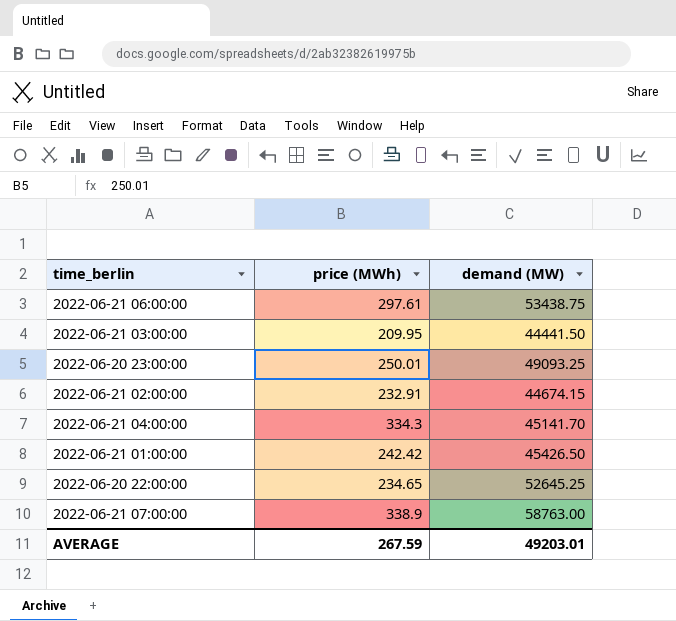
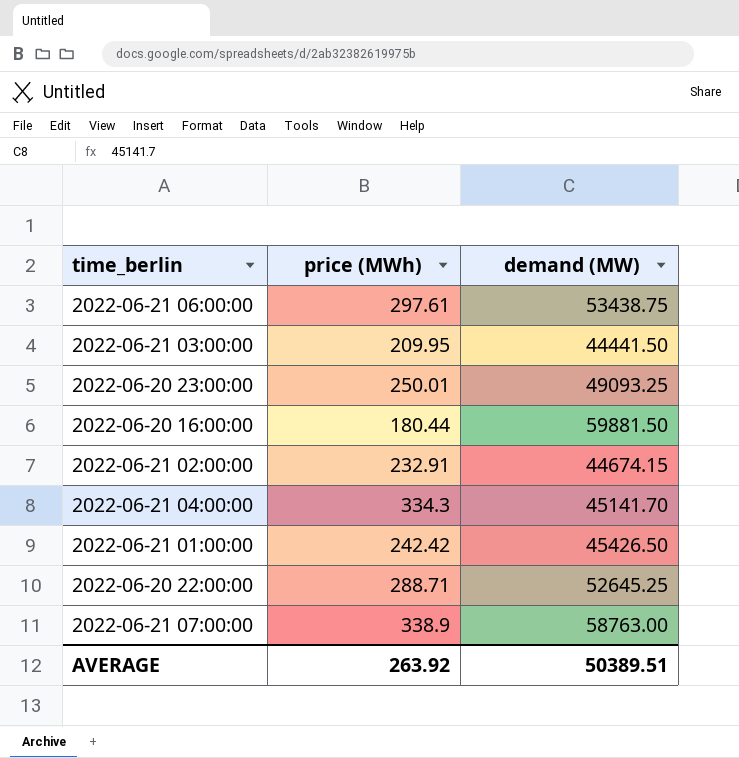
row 2022-06-20 16:00:00: none -> 180.44 | 59881.50
2022-06-20 22:00:00 | price (MWh): 234.65 -> 288.71
AVERAGE | price (MWh): 267.59 -> 263.92
AVERAGE | demand (MW): 49203.01 -> 50389.51

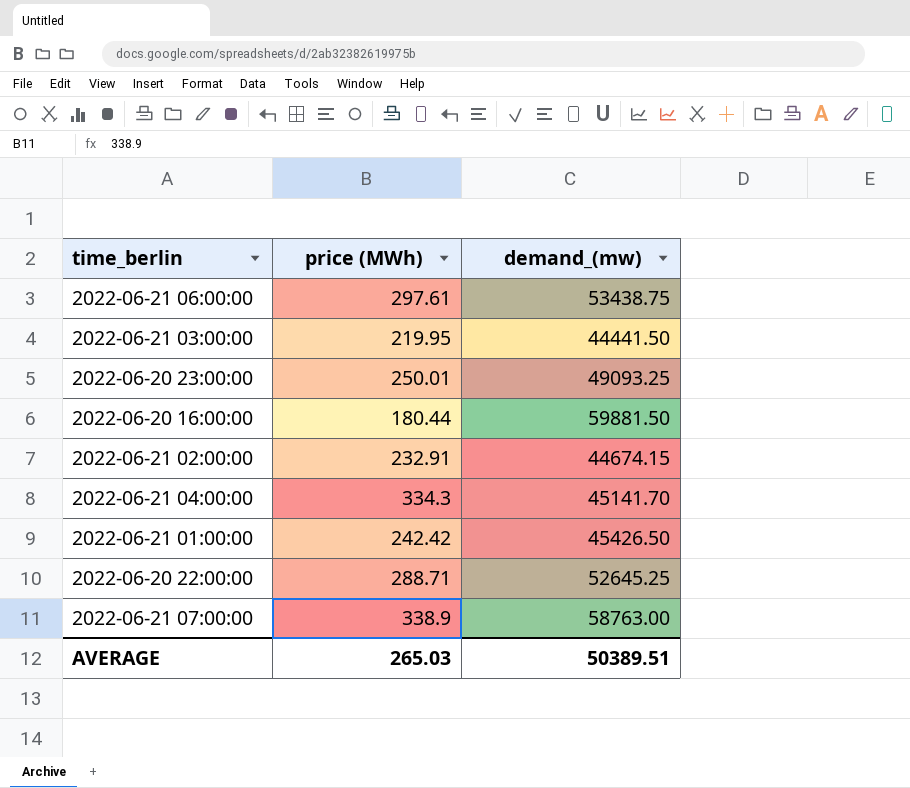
column name: demand (MW) -> demand_(mw)
2022-06-21 03:00:00 | price (MWh): 209.95 -> 219.95
AVERAGE | price (MWh): 263.92 -> 265.03

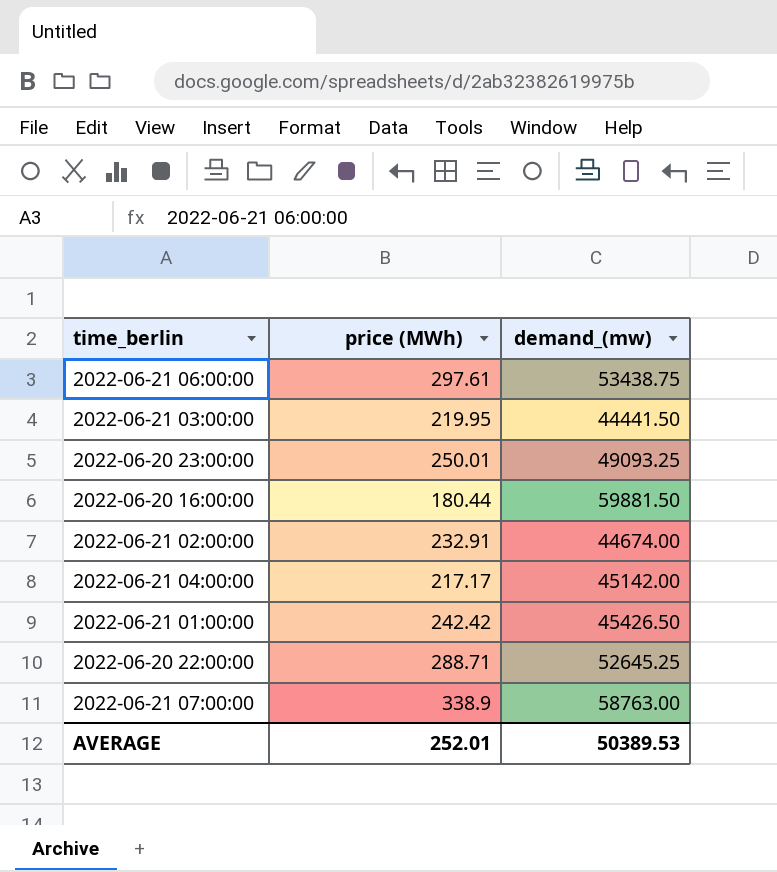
2022-06-21 02:00:00 | demand_(mw): 44674.15 -> 44674.00
2022-06-21 04:00:00 | price (MWh): 334.3 -> 217.17
2022-06-21 04:00:00 | demand_(mw): 45141.70 -> 45142.00
AVERAGE | price (MWh): 265.03 -> 252.01
AVERAGE | demand_(mw): 50389.51 -> 50389.53

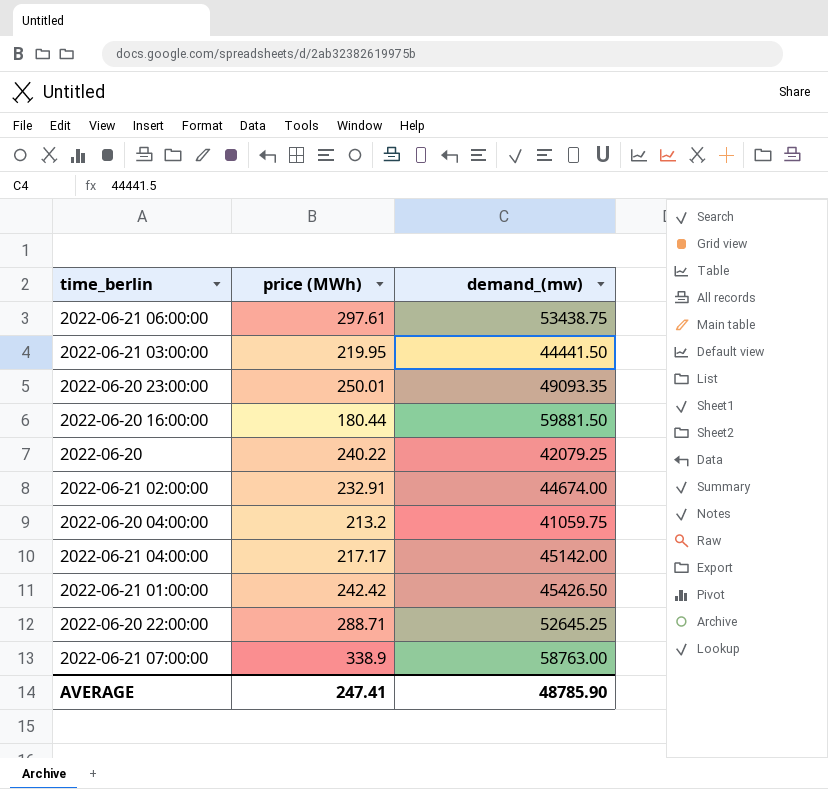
2022-06-20 23:00:00 | demand_(mw): 49093.25 -> 49093.35
row 2022-06-20: none -> 240.22 | 42079.25
row 2022-06-20 04:00:00: none -> 213.2 | 41059.75
AVERAGE | price (MWh): 252.01 -> 247.41
AVERAGE | demand_(mw): 50389.53 -> 48785.90

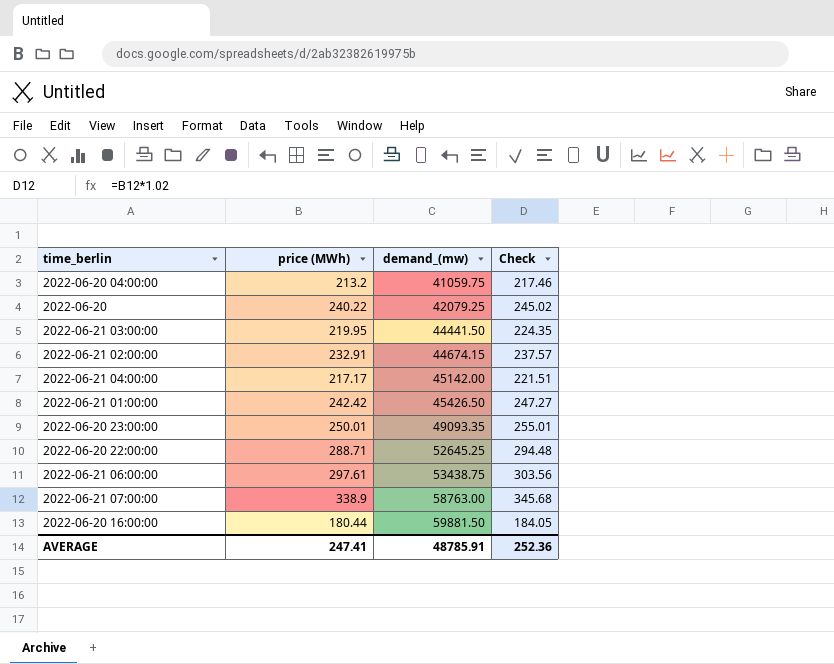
row order: none -> demand_(mw) ascending
column Check | formula: none -> [price (MWh)] * 1.02
2022-06-21 02:00:00 | demand_(mw): 44674.00 -> 44674.15
AVERAGE | demand_(mw): 48785.90 -> 48785.91

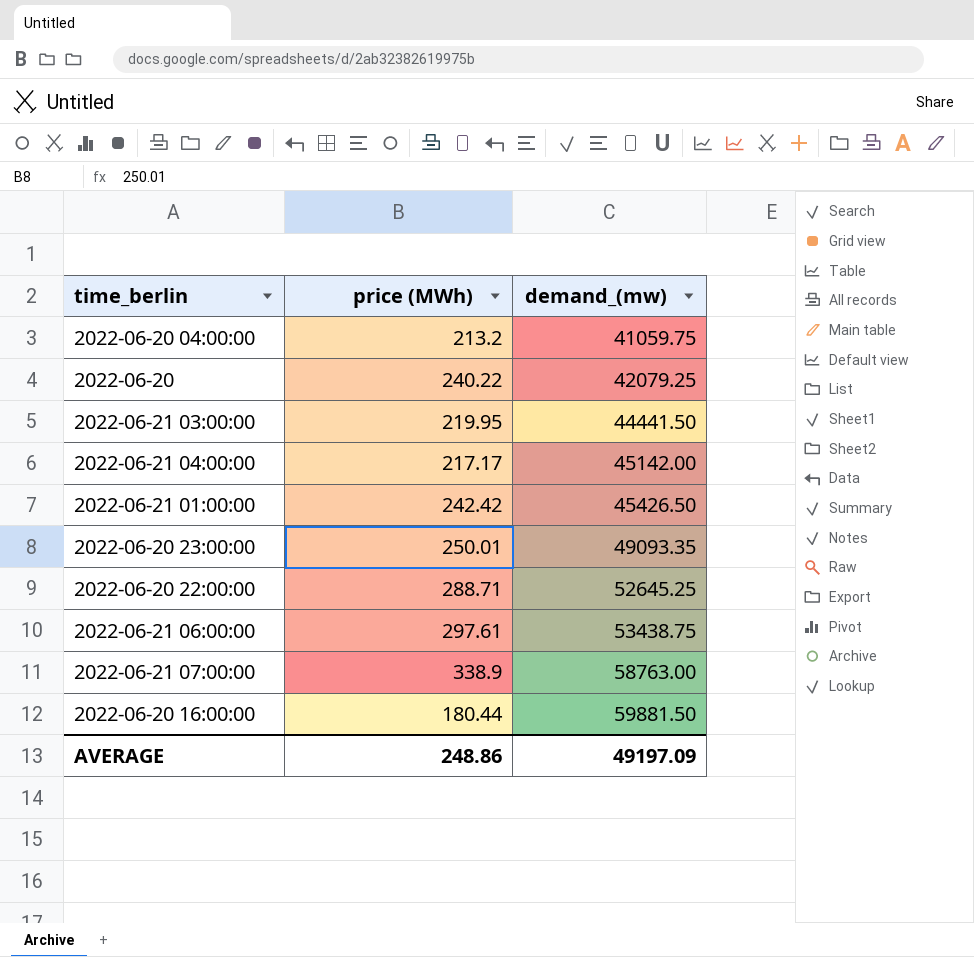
column Check | formula: [price (MWh)] * 1.02 -> none
row 2022-06-21 02:00:00: 232.91 | 44674.15 | 237.57 -> none
AVERAGE | price (MWh): 247.41 -> 248.86
AVERAGE | demand_(mw): 48785.91 -> 49197.09

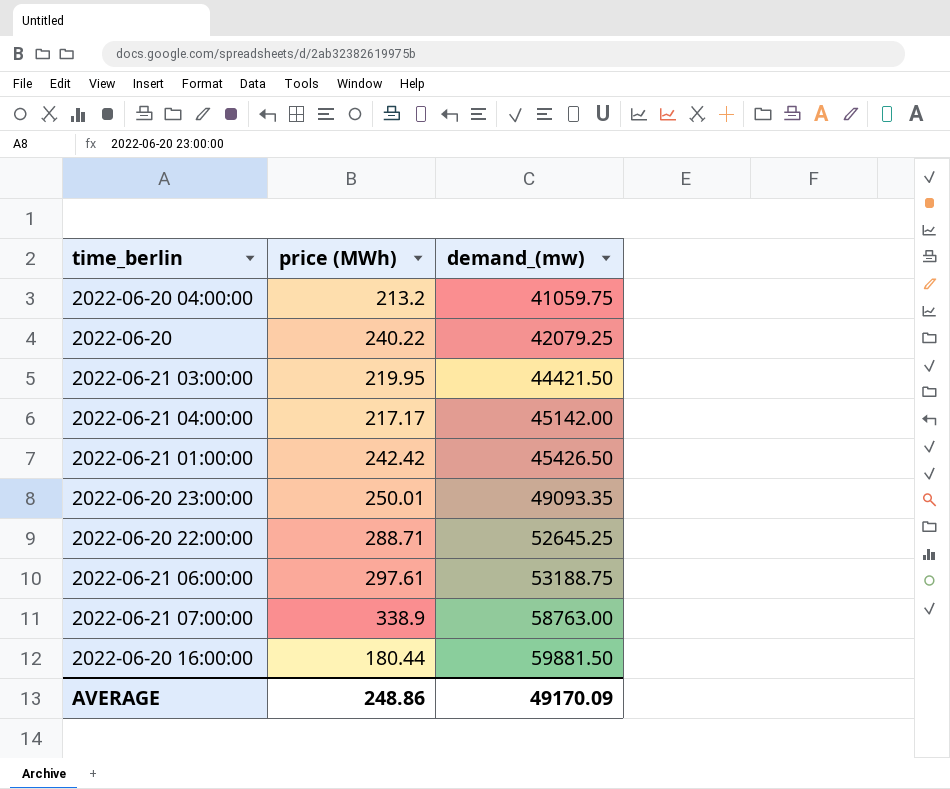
2022-06-21 03:00:00 | demand_(mw): 44441.50 -> 44421.50
2022-06-21 06:00:00 | demand_(mw): 53438.75 -> 53188.75
AVERAGE | demand_(mw): 49197.09 -> 49170.09

